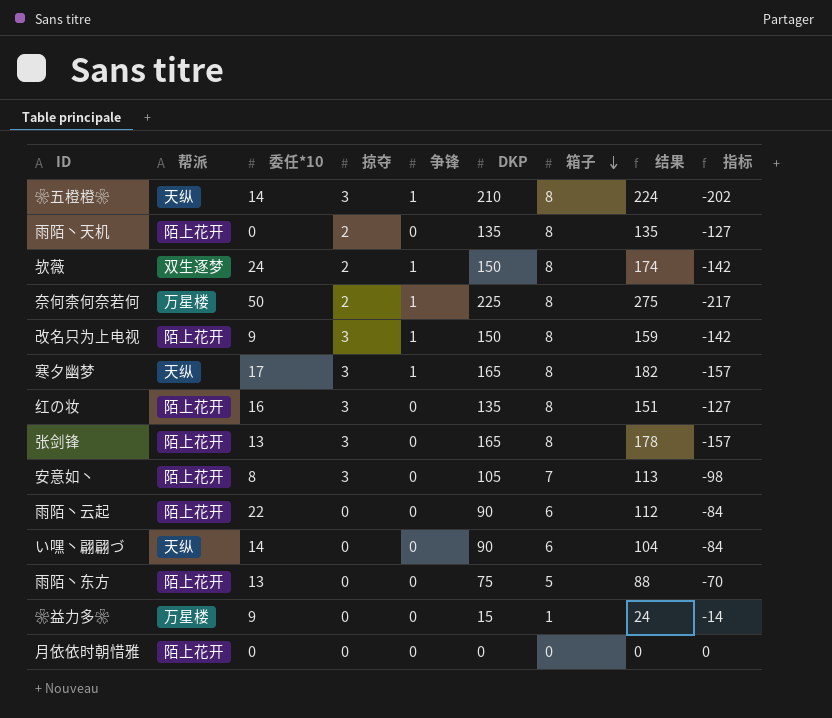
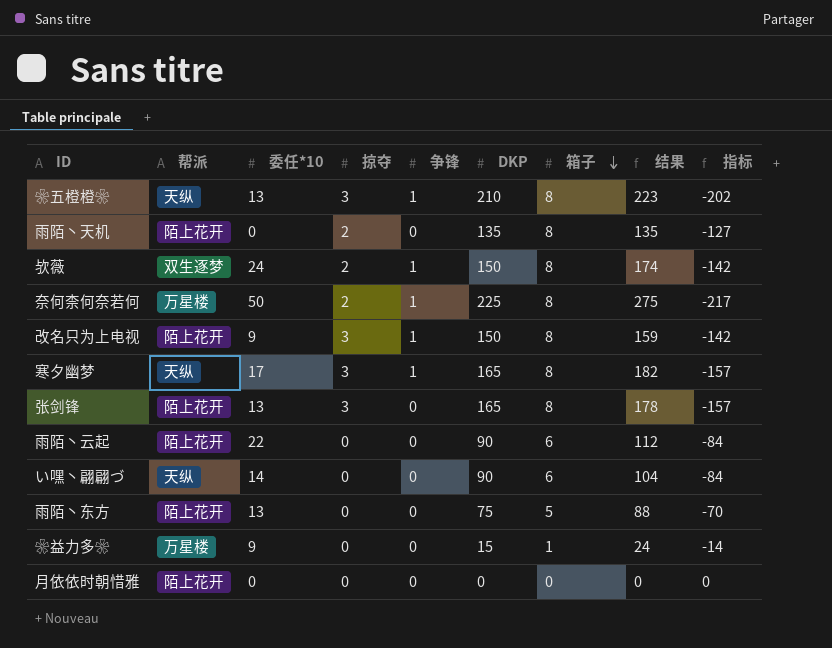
row 红の妆: 陌上花开 | 16 | 3 | 0 | 135 | 8 | 151 | -127 -> none
row 安意如丶: 陌上花开 | 8 | 3 | 0 | 105 | 7 | 113 | -98 -> none
❀五橙橙❀ | 委任*10: 14 -> 13
❀五橙橙❀ | 结果: 224 -> 223

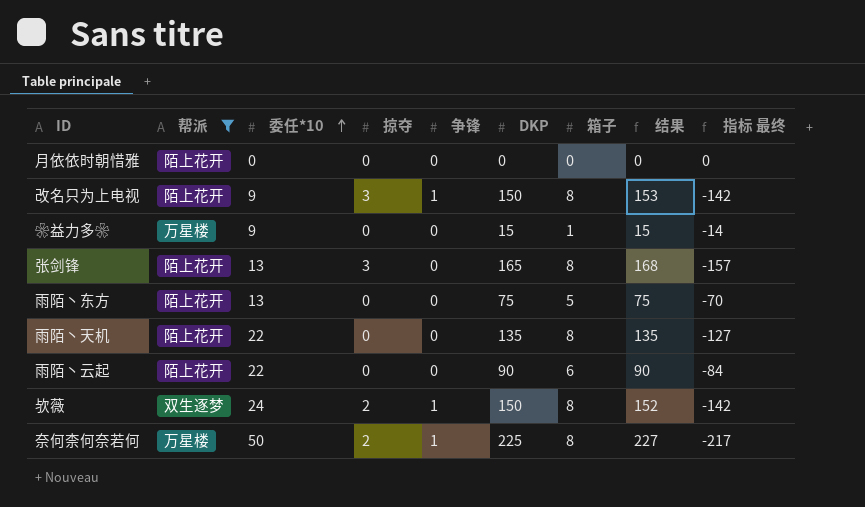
filter: none -> 帮派 != 天纵
row order: 箱子 descending -> 委任*10 ascending
column 结果 | formula: [委任*10] + [DKP] -> [掠夺] + [DKP]
column name: 指标 -> 指标 最终
雨陌丶天机 | 委任*10: 0 -> 22
雨陌丶天机 | 掠夺: 2 -> 0

